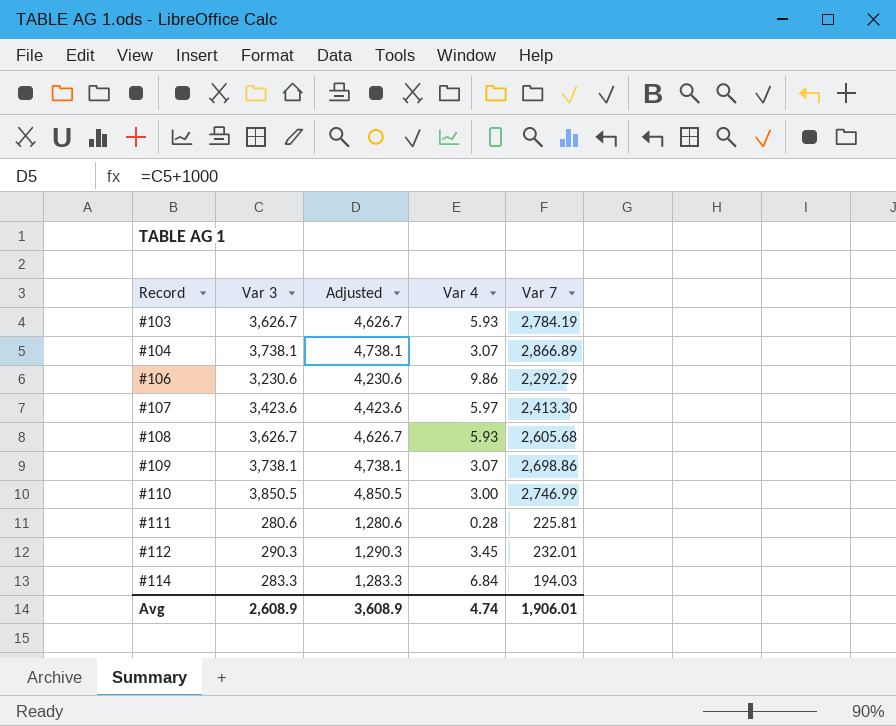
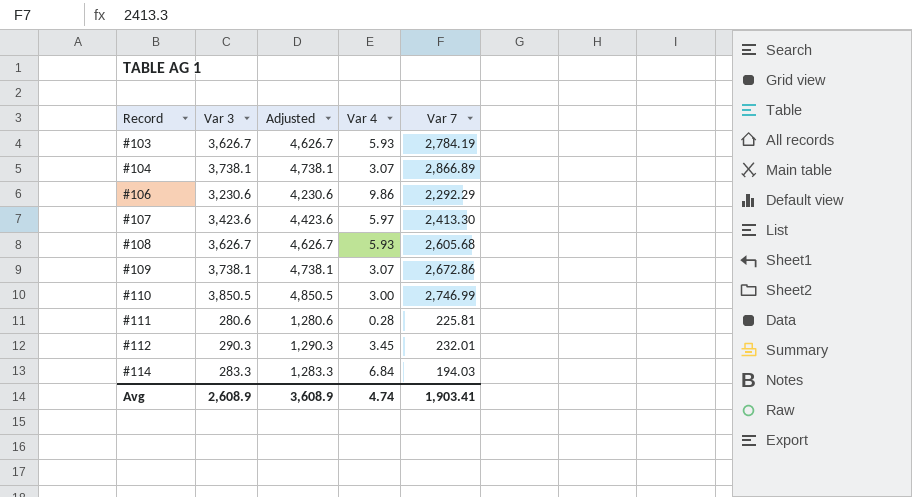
#109 | Var 7: 2,698.86 -> 2,672.86
Avg | Var 7: 1,906.01 -> 1,903.41

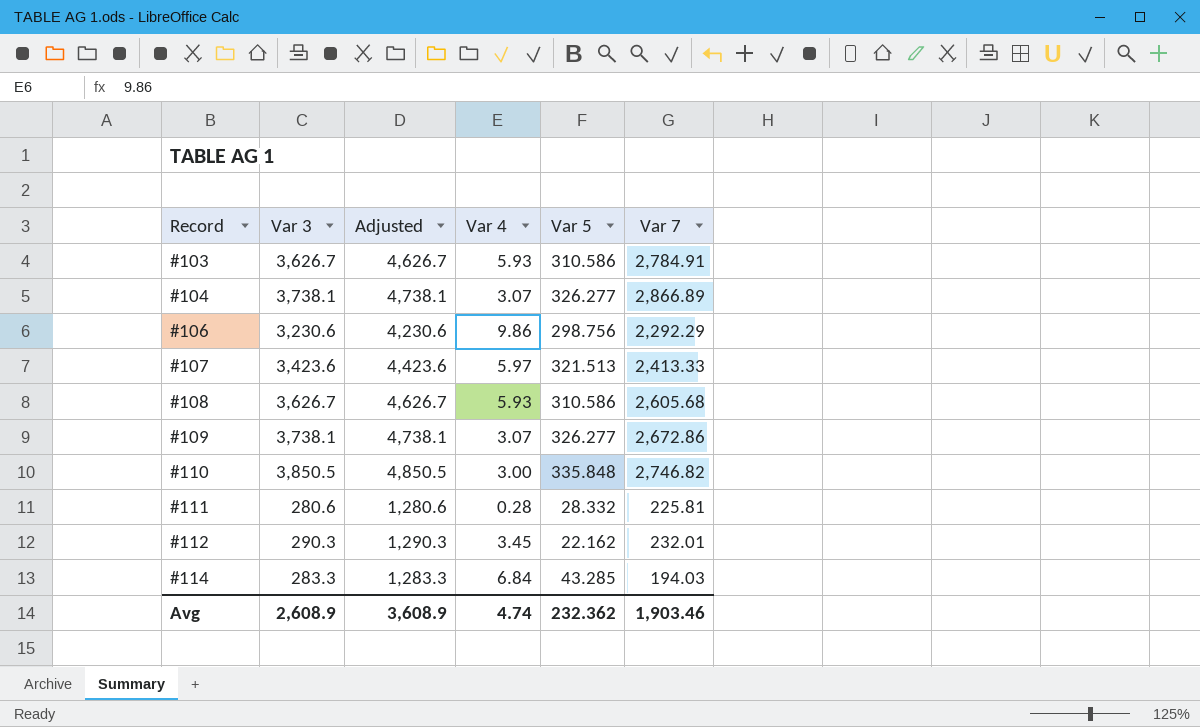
column Var 5 | position: none -> 5
#103 | Var 7: 2,784.19 -> 2,784.91
#107 | Var 7: 2,413.30 -> 2,413.33
#110 | Var 7: 2,746.99 -> 2,746.82
Avg | Var 7: 1,903.41 -> 1,903.46

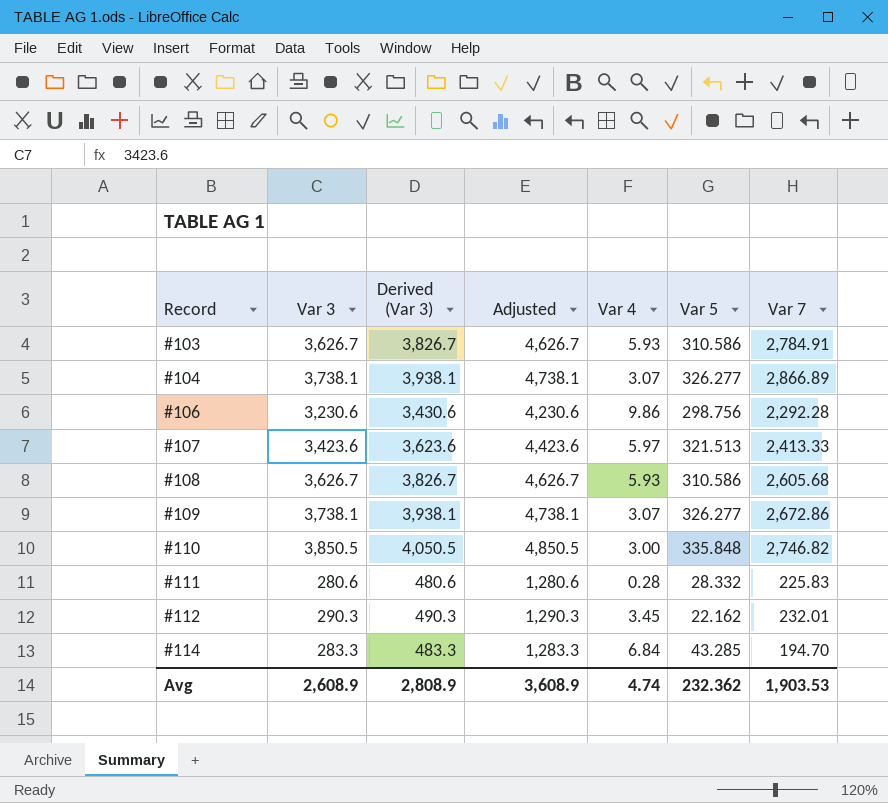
column Derived (Var 3) | formula: none -> [Var 3] + 200
#106 | Var 7: 2,292.29 -> 2,292.28
#111 | Var 7: 225.81 -> 225.83
#114 | Var 7: 194.03 -> 194.70
Avg | Var 7: 1,903.46 -> 1,903.53

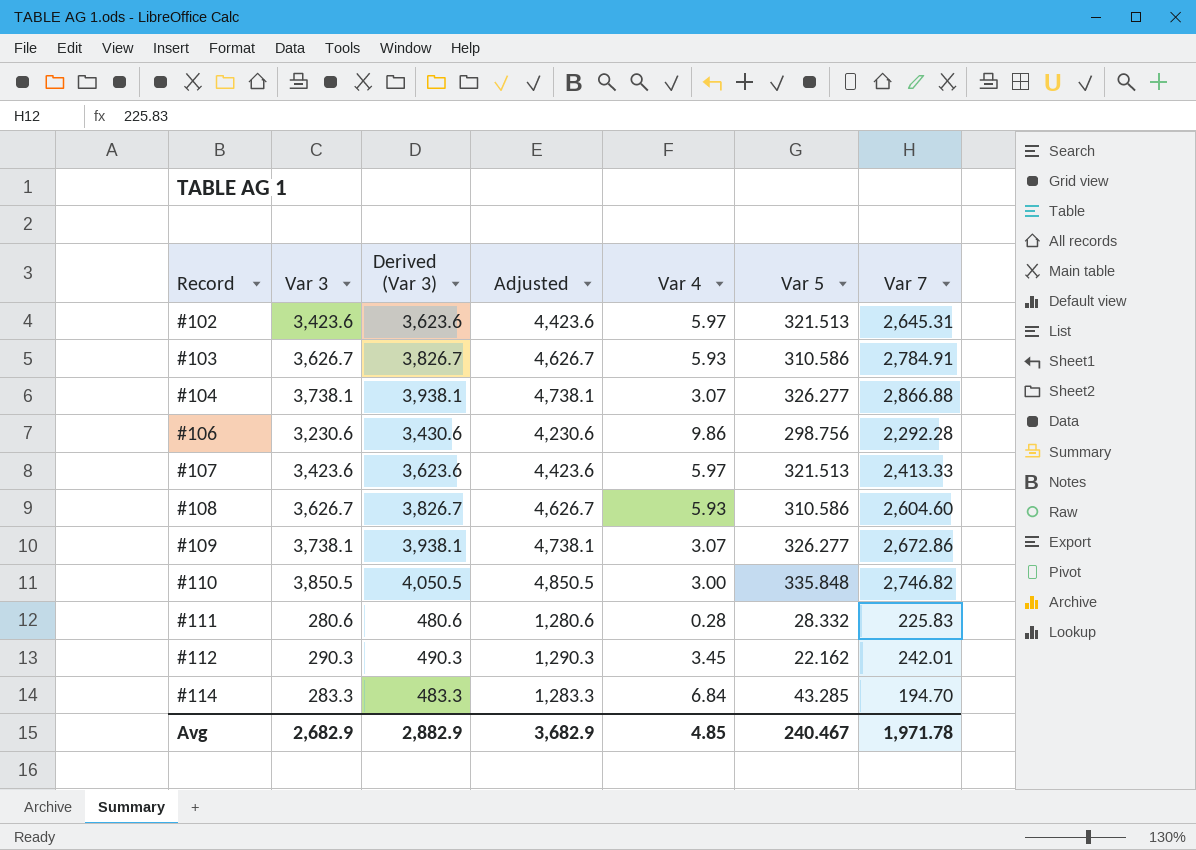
row #102: none -> 3,423.6 | 3,623.6 | 4,423.6 | 5.97 | 321.513 | 2,645.31
#104 | Var 7: 2,866.89 -> 2,866.88
#108 | Var 7: 2,605.68 -> 2,604.60
#112 | Var 7: 232.01 -> 242.01
Avg | Var 3: 2,608.9 -> 2,682.9
Avg | Derived (Var 3): 2,808.9 -> 2,882.9
Avg | Adjusted: 3,608.9 -> 3,682.9
Avg | Var 4: 4.74 -> 4.85
Avg | Var 5: 232.362 -> 240.467
Avg | Var 7: 1,903.53 -> 1,971.78

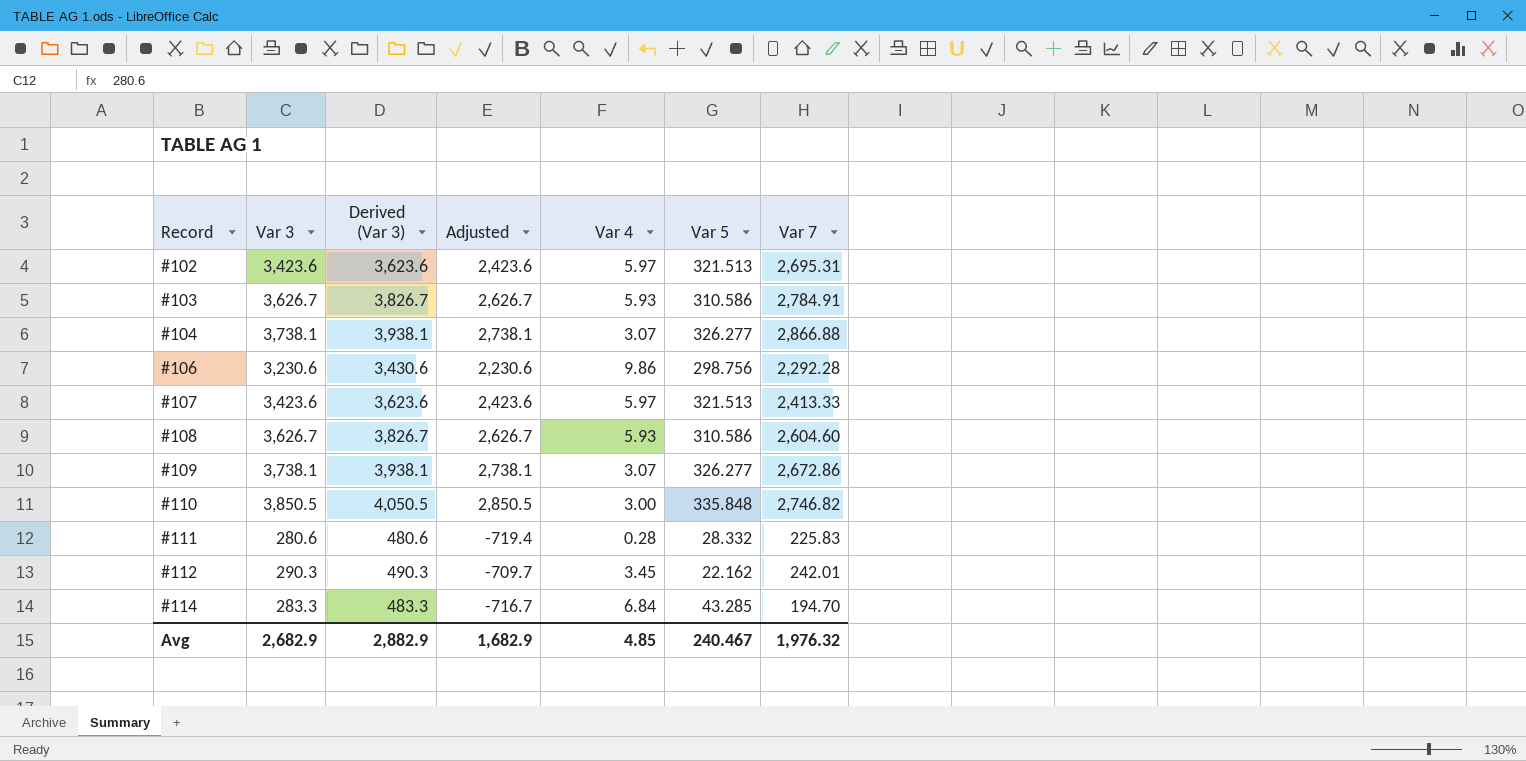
column Adjusted | formula: [Var 3] + 1000 -> [Var 3] - 1000
#102 | Var 7: 2,645.31 -> 2,695.31
Avg | Adjusted: 3,682.9 -> 1,682.9
Avg | Var 7: 1,971.78 -> 1,976.32

